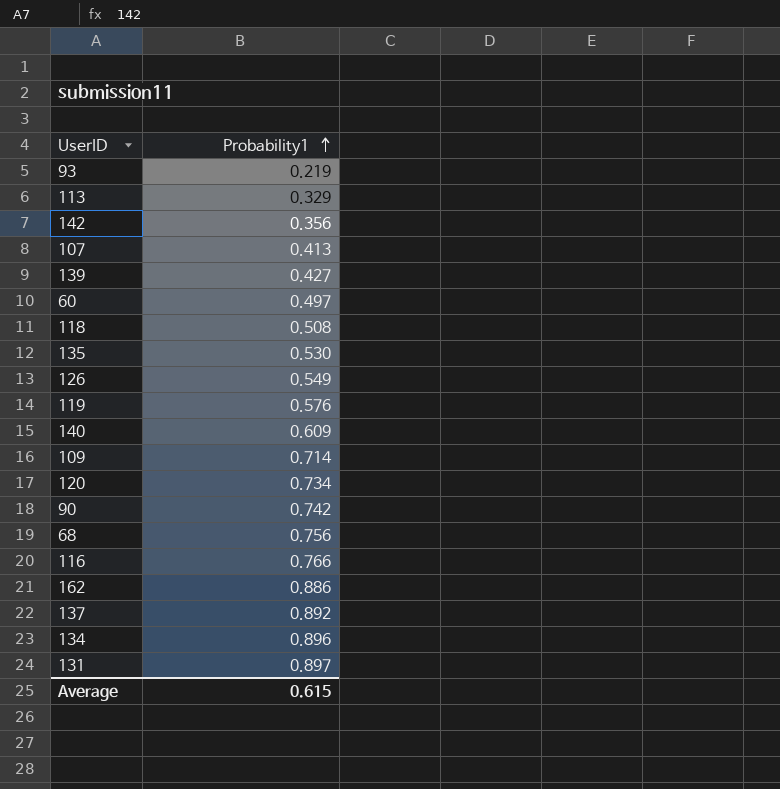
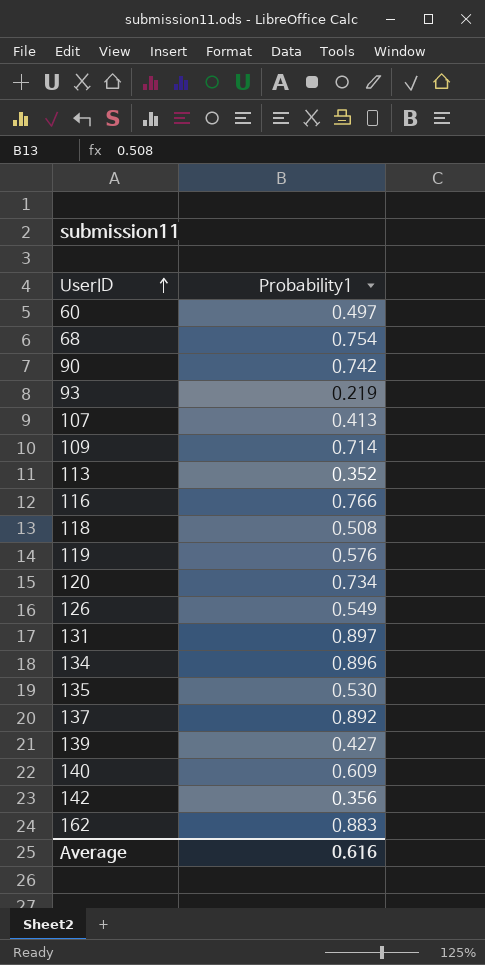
row order: Probability1 ascending -> UserID ascending
68 | Probability1: 0.756 -> 0.754
113 | Probability1: 0.329 -> 0.352
162 | Probability1: 0.886 -> 0.883
Average | Probability1: 0.615 -> 0.616

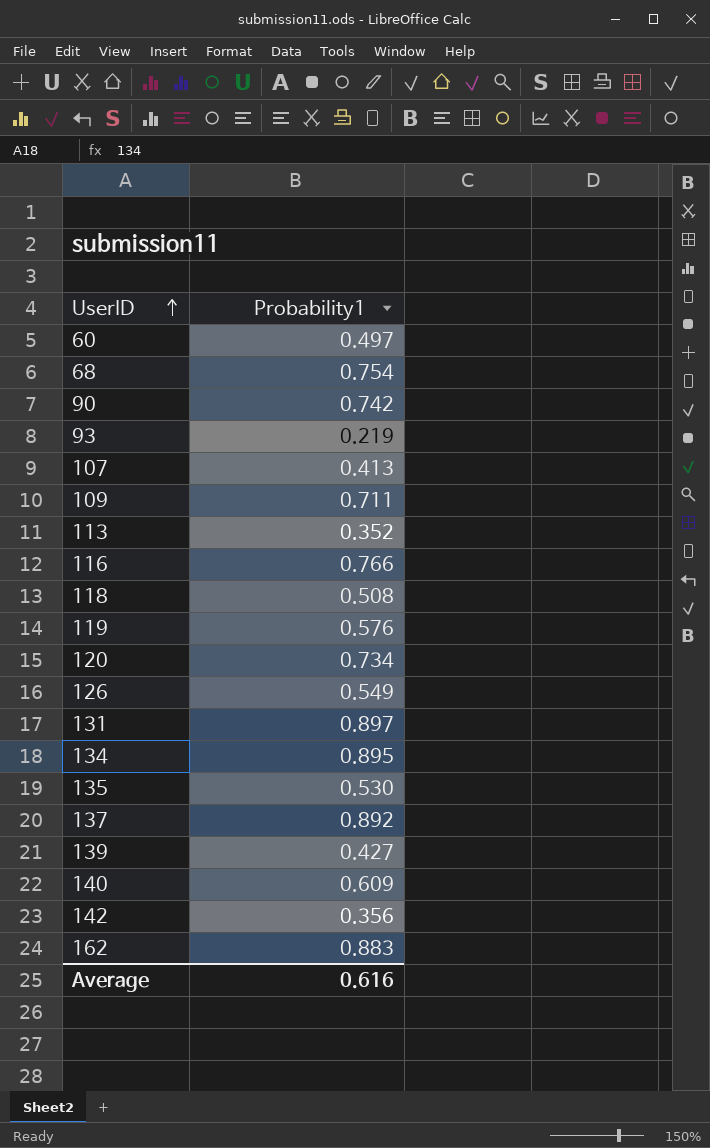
109 | Probability1: 0.714 -> 0.711
134 | Probability1: 0.896 -> 0.895

